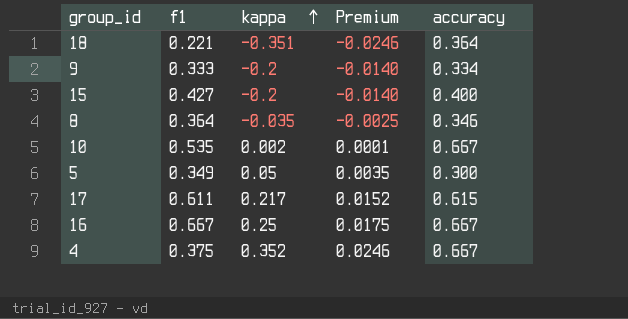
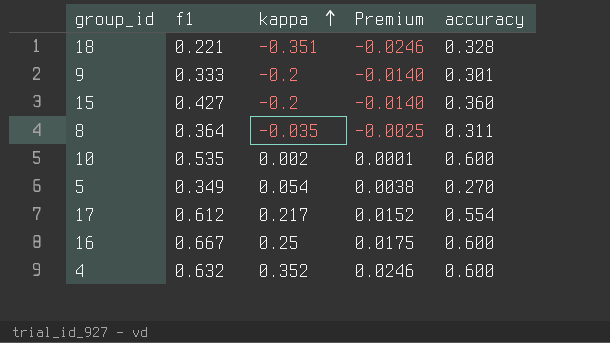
18 | accuracy: 0.364 -> 0.328
9 | accuracy: 0.334 -> 0.301
15 | accuracy: 0.400 -> 0.360
8 | accuracy: 0.346 -> 0.311
10 | accuracy: 0.667 -> 0.600
5 | kappa: 0.05 -> 0.054
5 | Premium: 0.0035 -> 0.0038
5 | accuracy: 0.300 -> 0.270
17 | f1: 0.611 -> 0.612
17 | accuracy: 0.615 -> 0.554
16 | accuracy: 0.667 -> 0.600
4 | f1: 0.375 -> 0.632
4 | accuracy: 0.667 -> 0.600

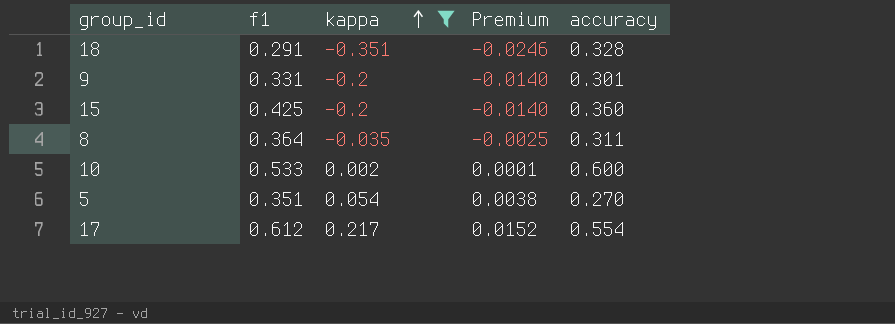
filter: none -> kappa <= 0.217
18 | f1: 0.221 -> 0.291
9 | f1: 0.333 -> 0.331
15 | f1: 0.427 -> 0.425
10 | f1: 0.535 -> 0.533
5 | f1: 0.349 -> 0.351

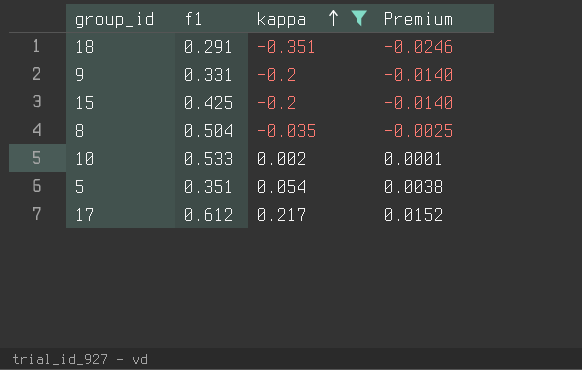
column accuracy | position: 5 -> none
8 | f1: 0.364 -> 0.504

